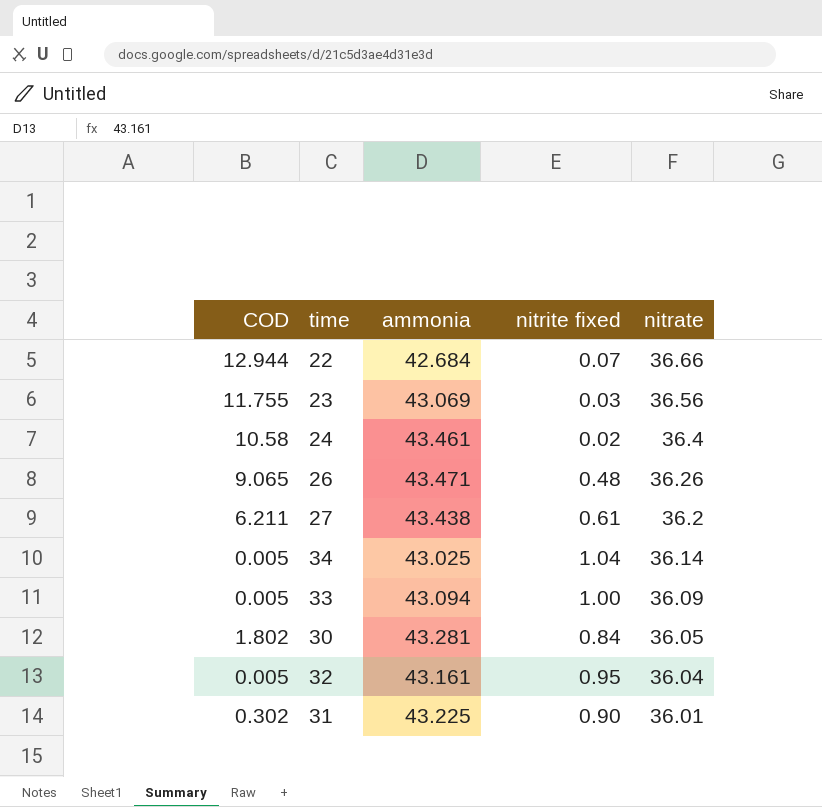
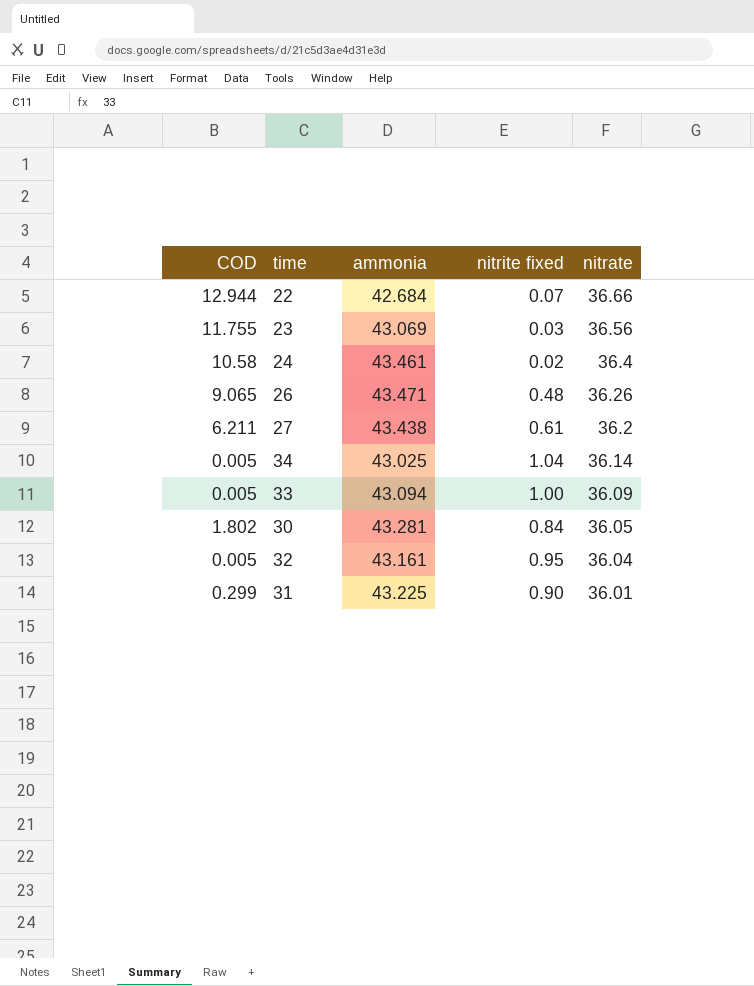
31 | COD: 0.302 -> 0.299

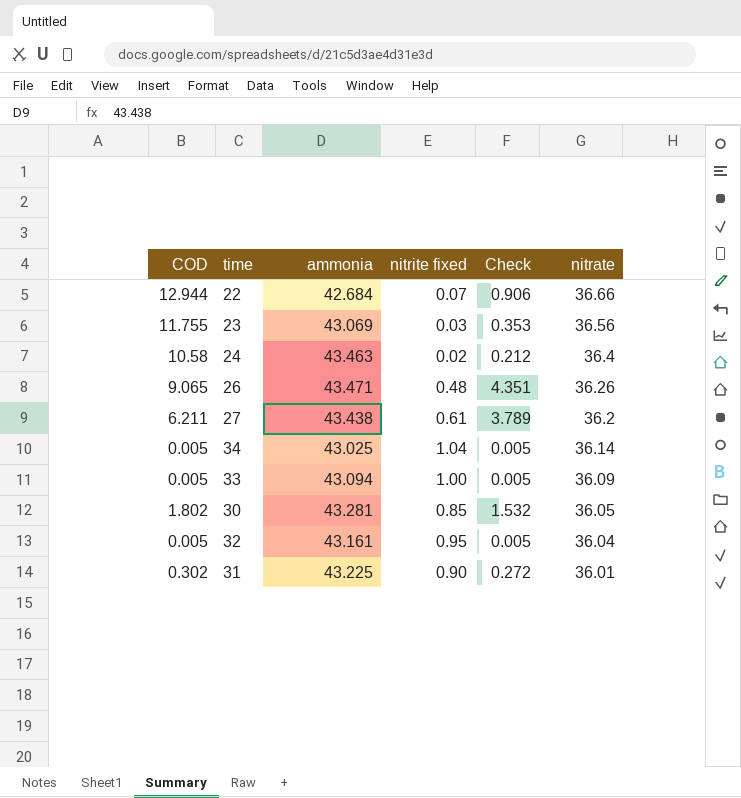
column Check | formula: none -> [COD] * [nitrite fixed]
24 | ammonia: 43.461 -> 43.463
30 | nitrite fixed: 0.84 -> 0.85
31 | COD: 0.299 -> 0.302

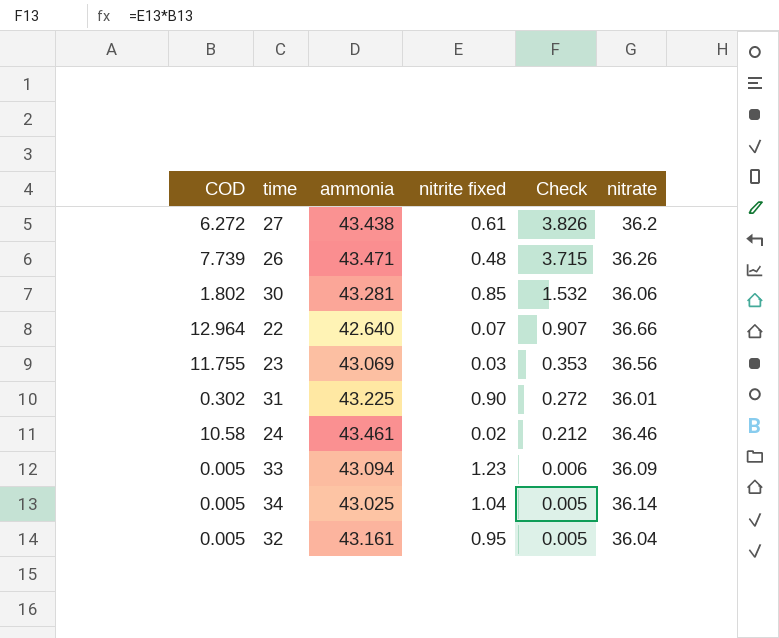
row order: nitrate descending -> Check descending
27 | COD: 6.211 -> 6.272
27 | Check: 3.789 -> 3.826
26 | COD: 9.065 -> 7.739
26 | Check: 4.351 -> 3.715
30 | nitrate: 36.05 -> 36.06
22 | COD: 12.944 -> 12.964
22 | ammonia: 42.684 -> 42.640
22 | Check: 0.906 -> 0.907
24 | ammonia: 43.463 -> 43.461
24 | nitrate: 36.4 -> 36.46
33 | nitrite fixed: 1.00 -> 1.23
33 | Check: 0.005 -> 0.006

